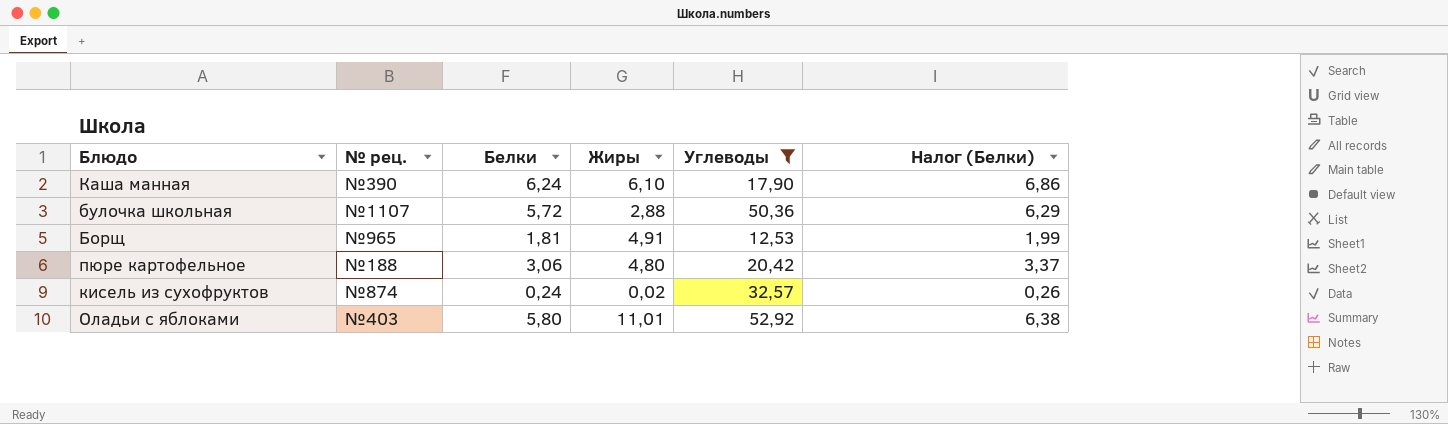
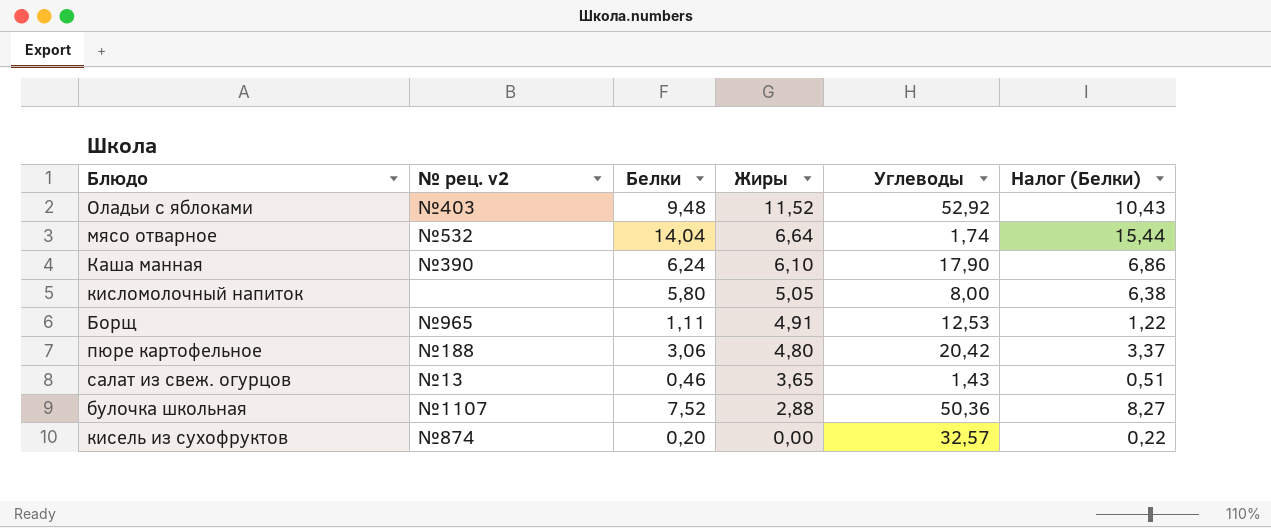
filter: Углеводы >= 12,53 -> none
row order: none -> Жиры descending
column name: № рец. -> № рец. v2
Оладьи с яблоками | Белки: 5,80 -> 9,48
Оладьи с яблоками | Жиры: 11,01 -> 11,52
Оладьи с яблоками | Налог (Белки): 6,38 -> 10,43
Борщ | Белки: 1,81 -> 1,11
Борщ | Налог (Белки): 1,99 -> 1,22
булочка школьная | Белки: 5,72 -> 7,52
булочка школьная | Налог (Белки): 6,29 -> 8,27
кисель из сухофруктов | Белки: 0,24 -> 0,20
кисель из сухофруктов | Жиры: 0,02 -> 0,00
кисель из сухофруктов | Налог (Белки): 0,26 -> 0,22

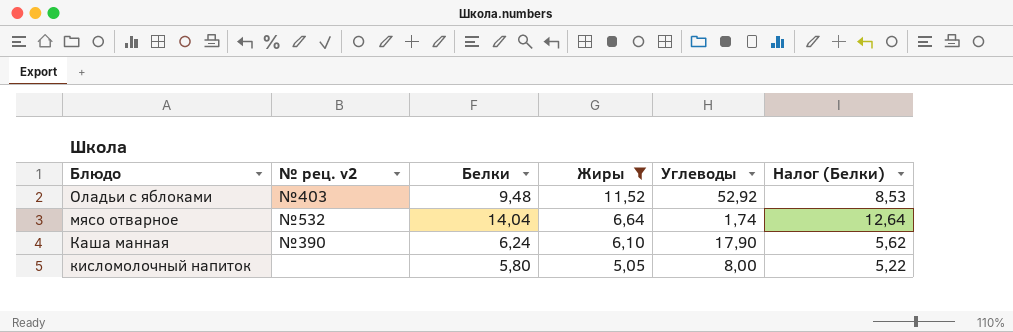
filter: none -> Жиры >= 5,05
column Налог (Белки) | formula: [Белки] * 1,1 -> [Белки] * 0,9

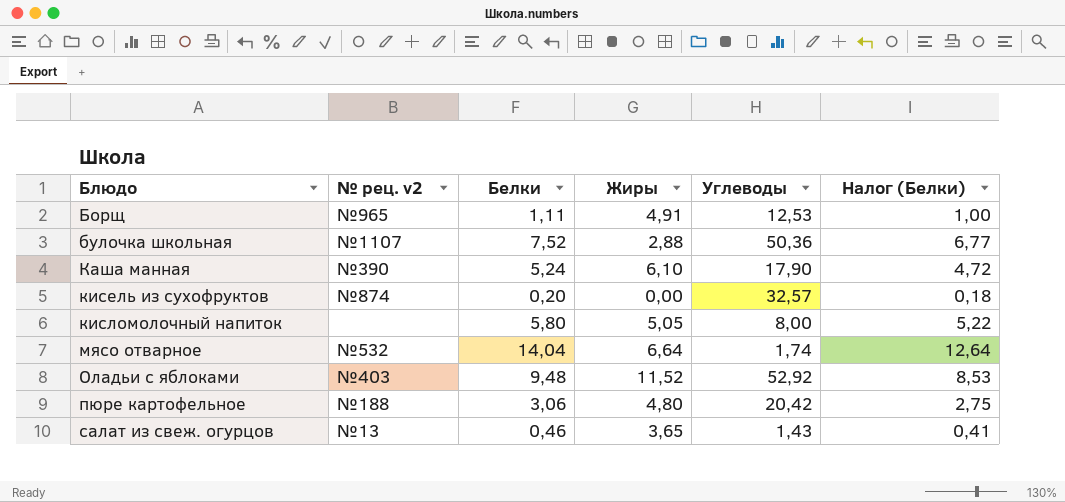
filter: Жиры >= 5,05 -> none
row order: Жиры descending -> Блюдо ascending
Каша манная | Белки: 6,24 -> 5,24
Каша манная | Налог (Белки): 5,62 -> 4,72

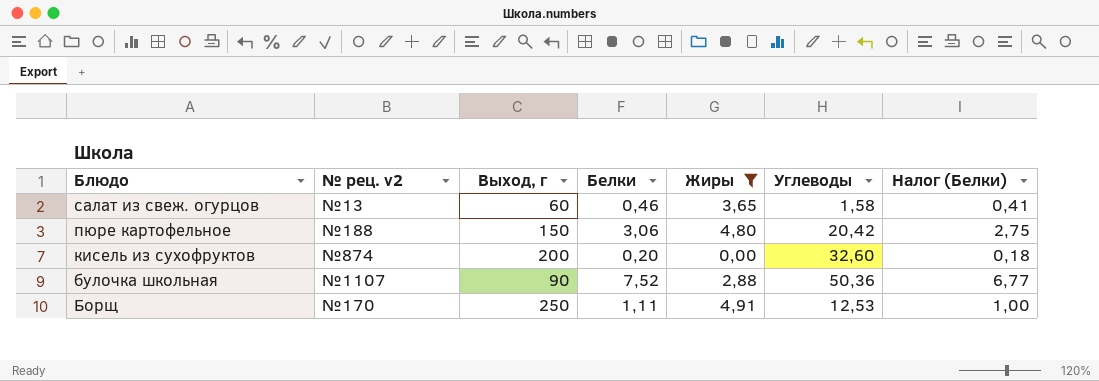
filter: none -> Жиры <= 4,91
row order: Блюдо ascending -> Блюдо descending
column Выход, г | position: none -> 3
салат из свеж. огурцов | Углеводы: 1,43 -> 1,58
кисель из сухофруктов | Углеводы: 32,57 -> 32,60
Борщ | № рец. v2: №965 -> №170

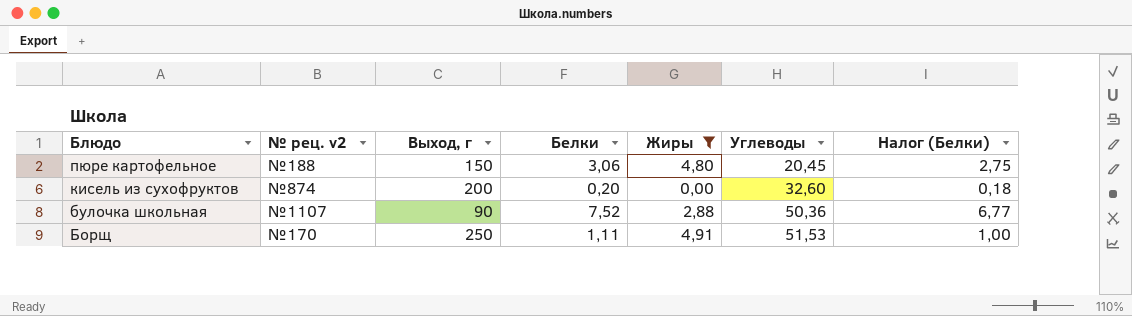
row салат из свеж. огурцов: №13 | 60 | 0,46 | 3,65 | 1,58 | 0,41 -> none
пюре картофельное | Углеводы: 20,42 -> 20,45
Борщ | Углеводы: 12,53 -> 51,53

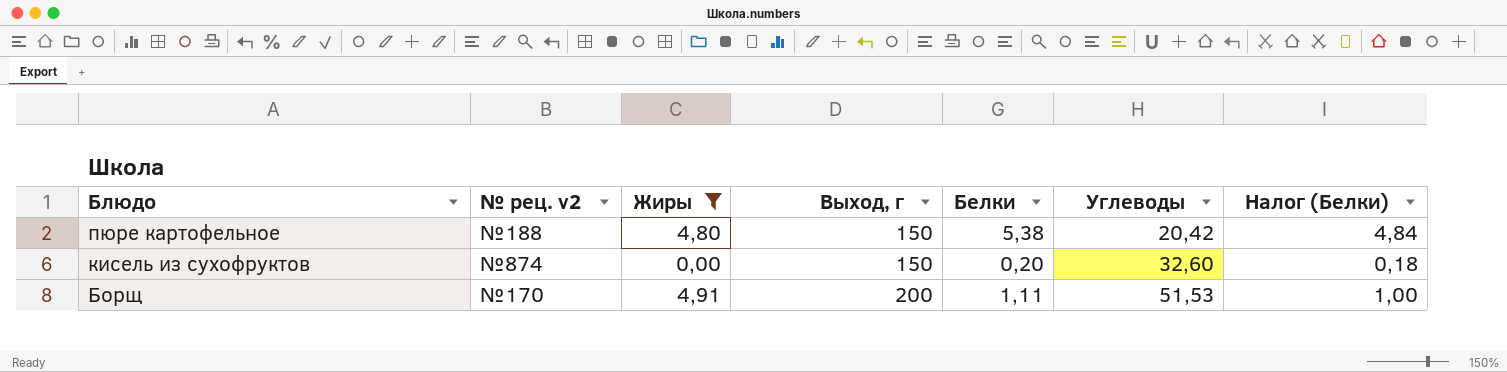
column Жиры | position: 5 -> 3
row булочка школьная: №1107 | 90 | 7,52 | 2,88 | 50,36 | 6,77 -> none
пюре картофельное | Белки: 3,06 -> 5,38
пюре картофельное | Углеводы: 20,45 -> 20,42
пюре картофельное | Налог (Белки): 2,75 -> 4,84
кисель из сухофруктов | Выход, г: 200 -> 150
Борщ | Выход, г: 250 -> 200

